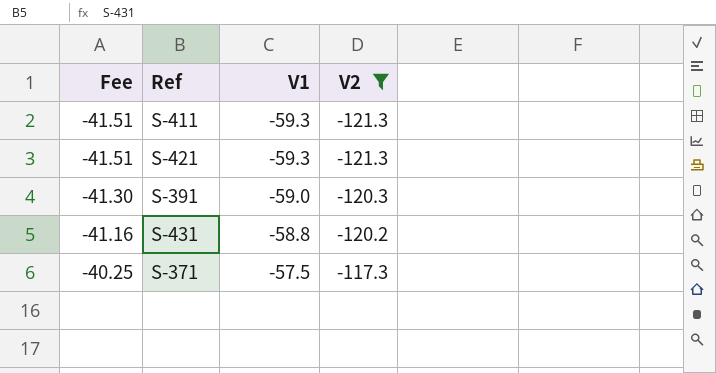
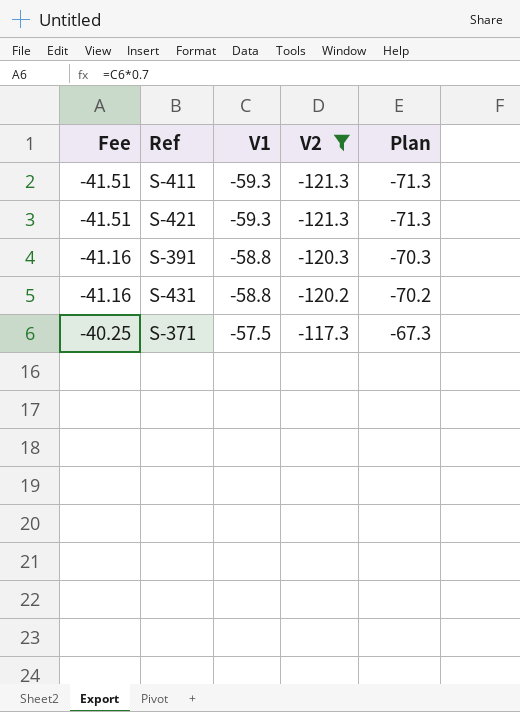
column Plan | formula: none -> [V2] + 50
S-391 | Fee: -41.30 -> -41.16
S-391 | V1: -59.0 -> -58.8

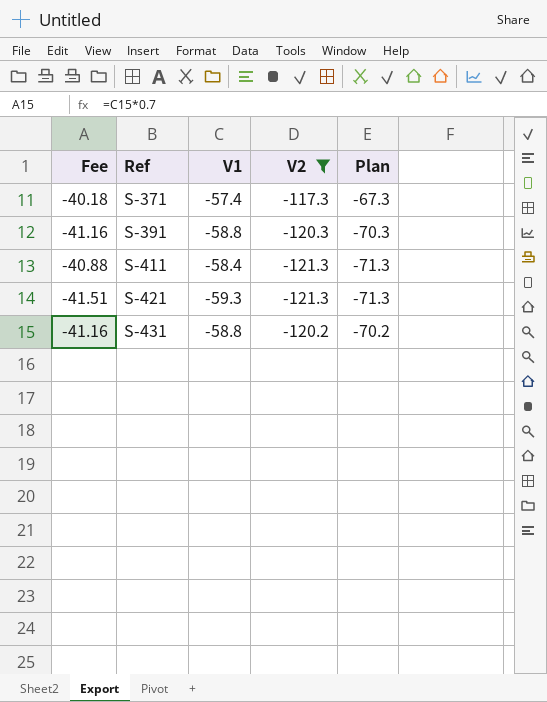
row order: Fee ascending -> Ref ascending
S-371 | Fee: -40.25 -> -40.18
S-371 | V1: -57.5 -> -57.4
S-411 | Fee: -41.51 -> -40.88
S-411 | V1: -59.3 -> -58.4

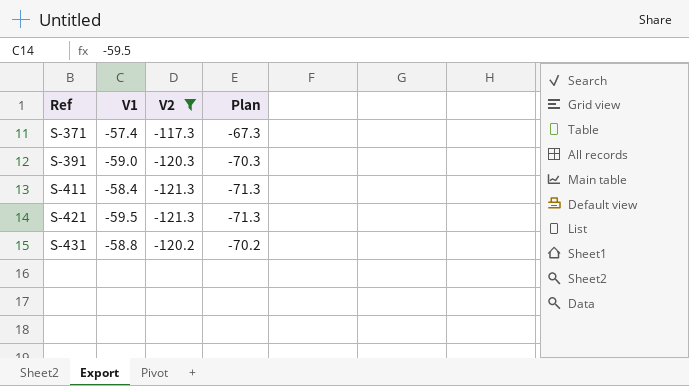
column Fee | formula: [V1] * 0.7 -> none
S-391 | V1: -58.8 -> -59.0
S-421 | V1: -59.3 -> -59.5

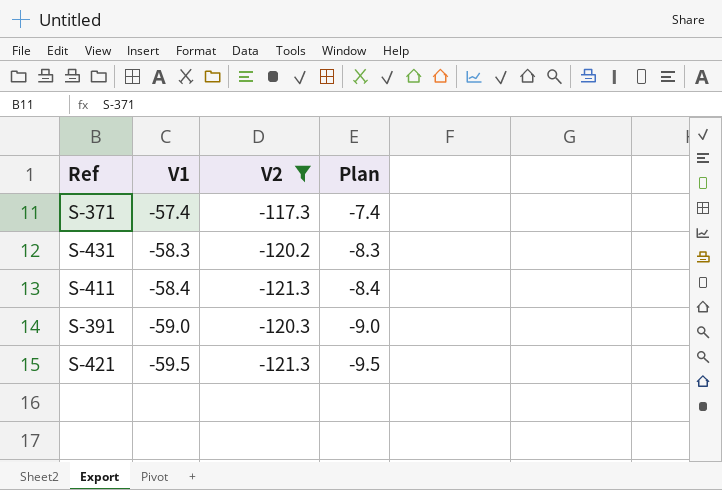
row order: Ref ascending -> V1 descending
column Plan | formula: [V2] + 50 -> [V1] + 50
S-431 | V1: -58.8 -> -58.3

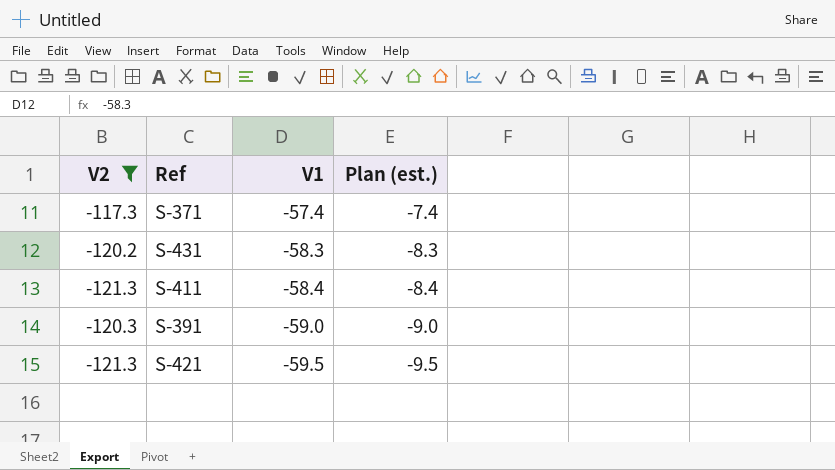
column V2 | position: 3 -> 1
column name: Plan -> Plan (est.)

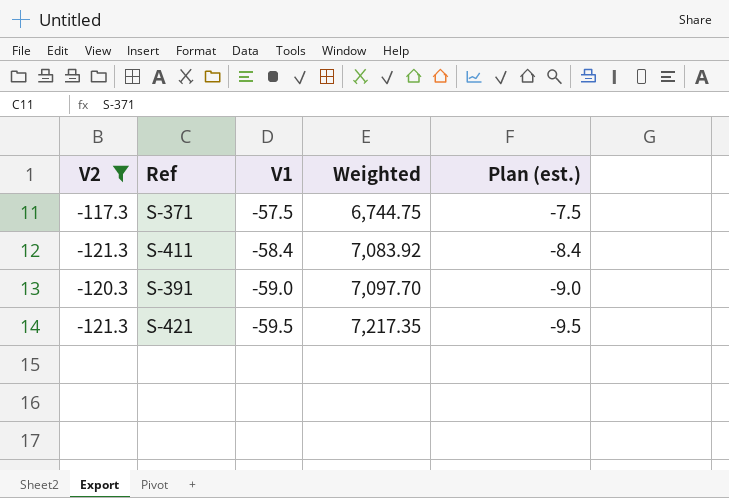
column Weighted | formula: none -> [V2] * [V1]
row S-431: -120.2 | -58.3 | -8.3 -> none
S-371 | V1: -57.4 -> -57.5
S-371 | Plan (est.): -7.4 -> -7.5

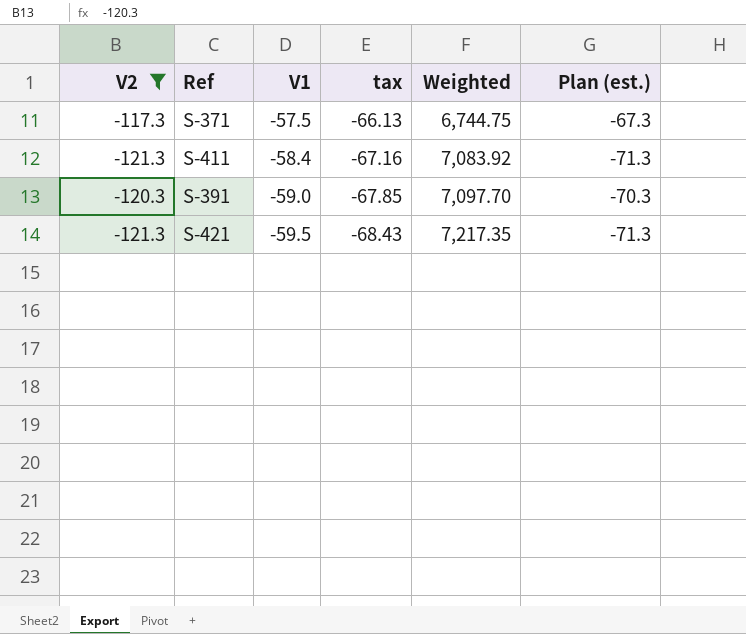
column tax | formula: none -> [V1] * 1.15
column Plan (est.) | formula: [V1] + 50 -> [V2] + 50

